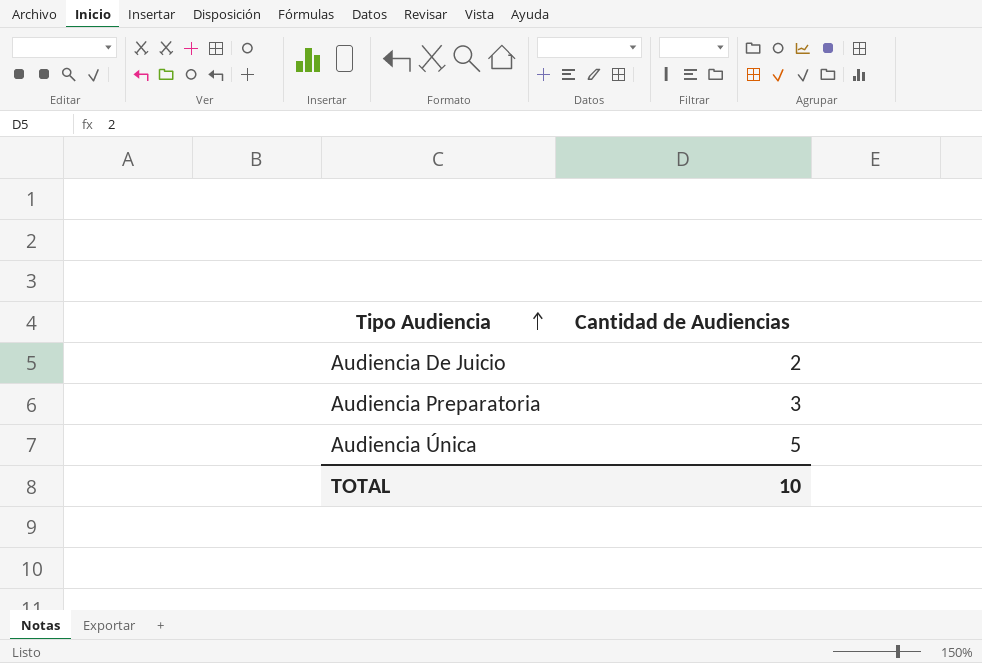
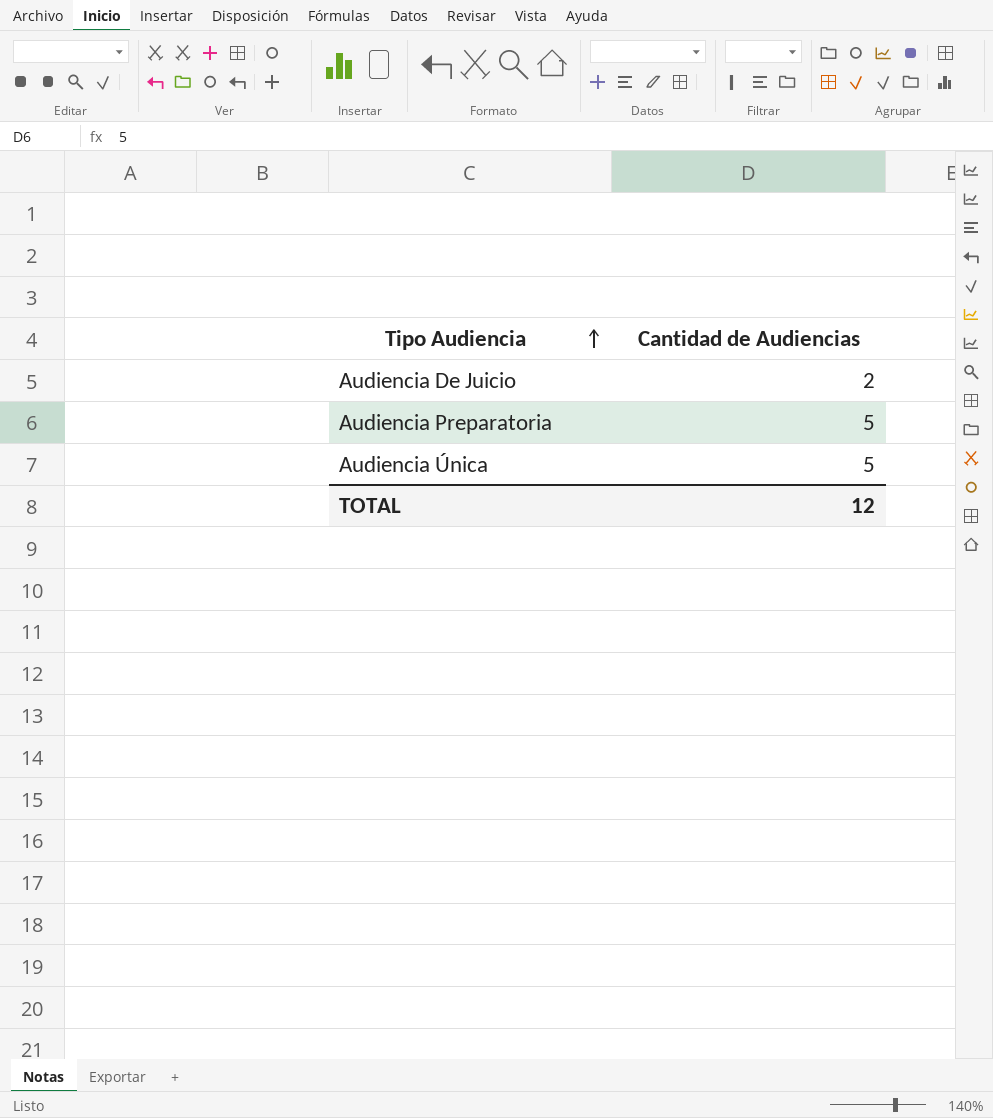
Audiencia Preparatoria | Cantidad de Audiencias: 3 -> 5
TOTAL | Cantidad de Audiencias: 10 -> 12

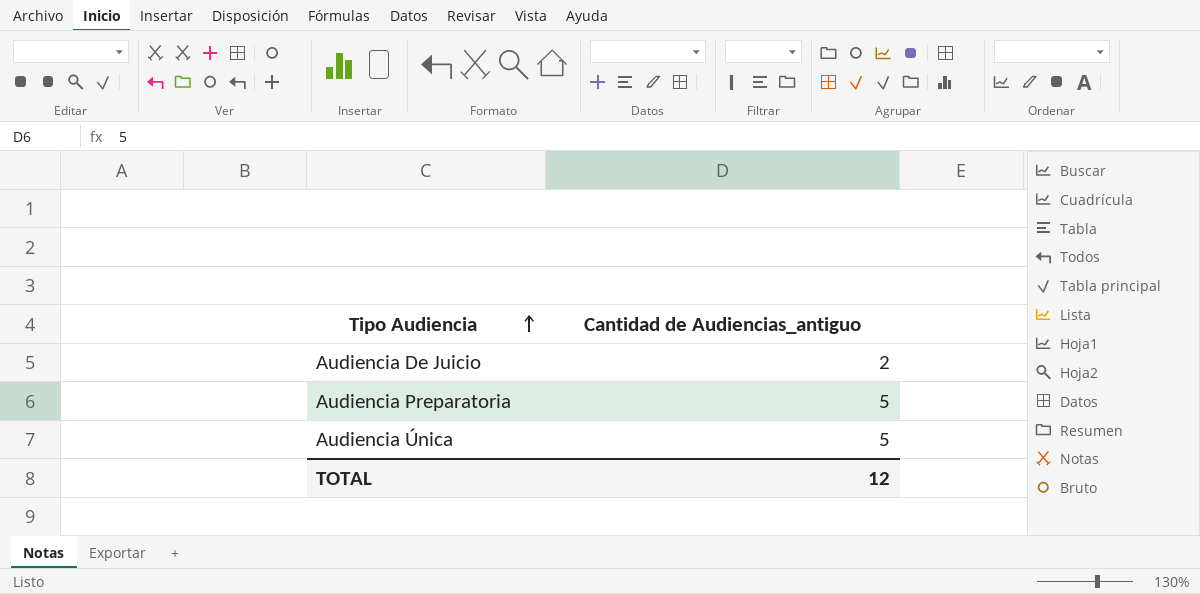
column name: Cantidad de Audiencias -> Cantidad de Audiencias_antiguo

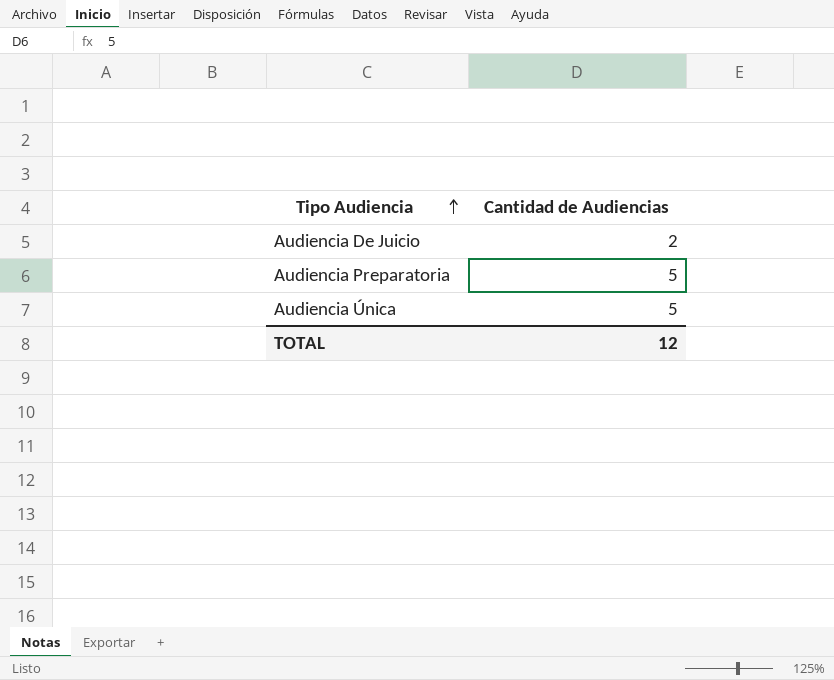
column name: Cantidad de Audiencias_antiguo -> Cantidad de Audiencias

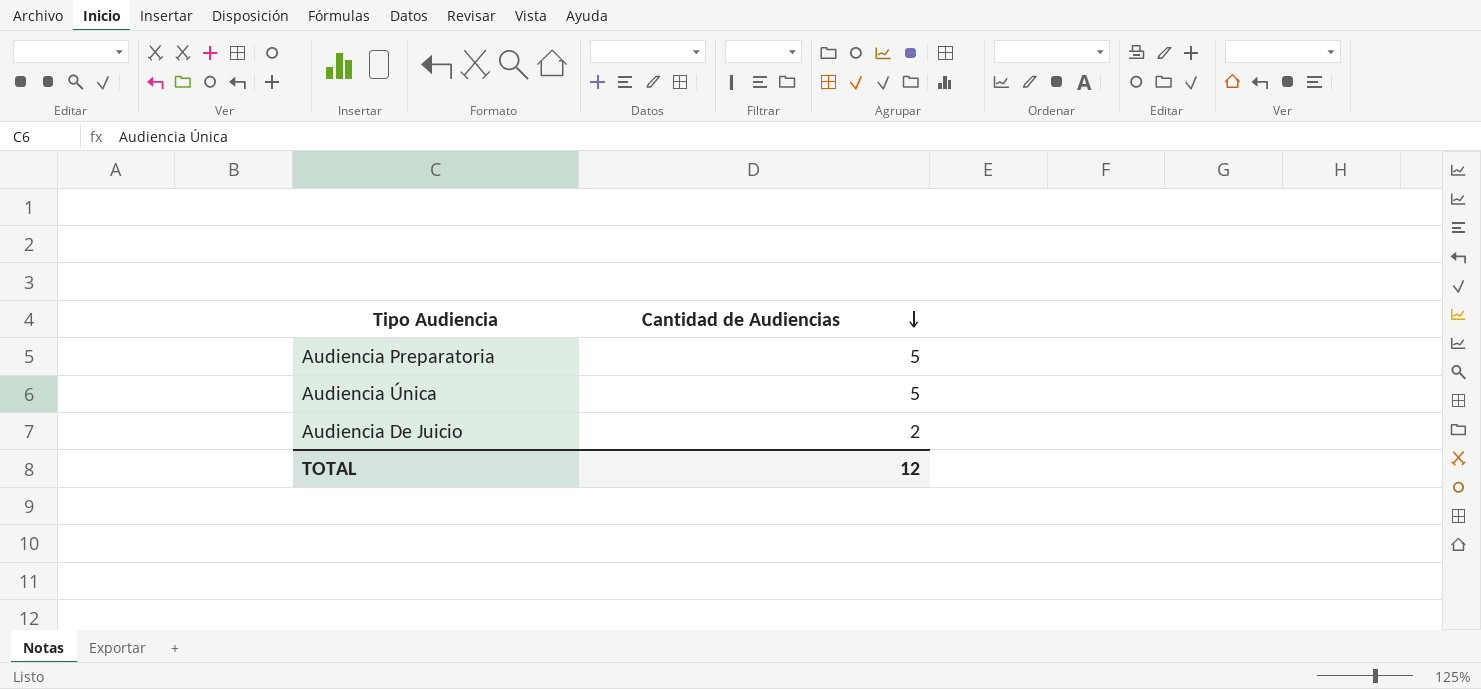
row order: Tipo Audiencia ascending -> Cantidad de Audiencias descending

